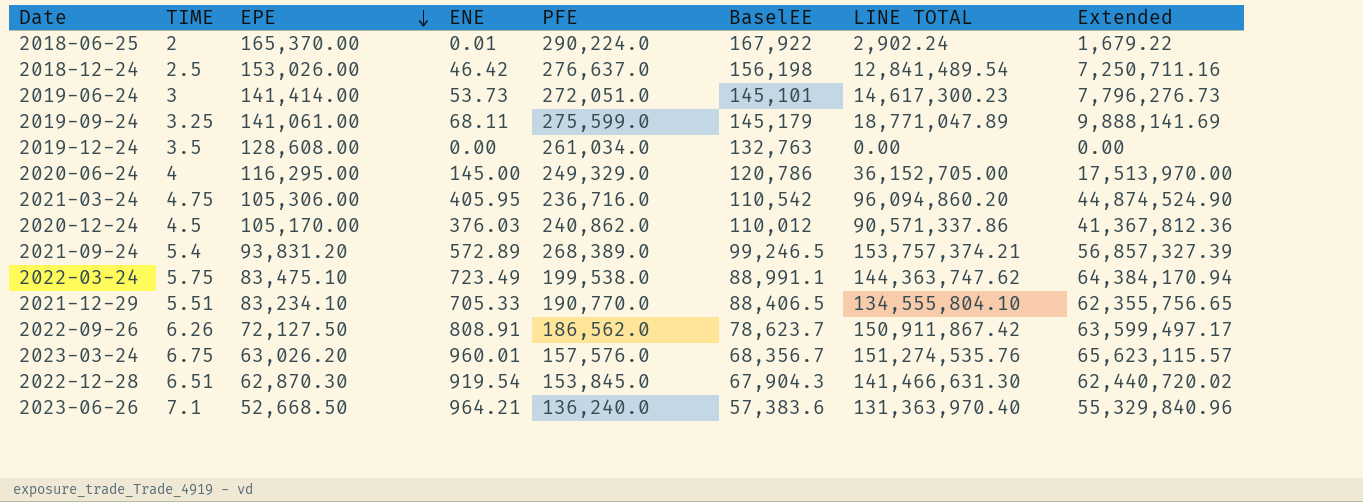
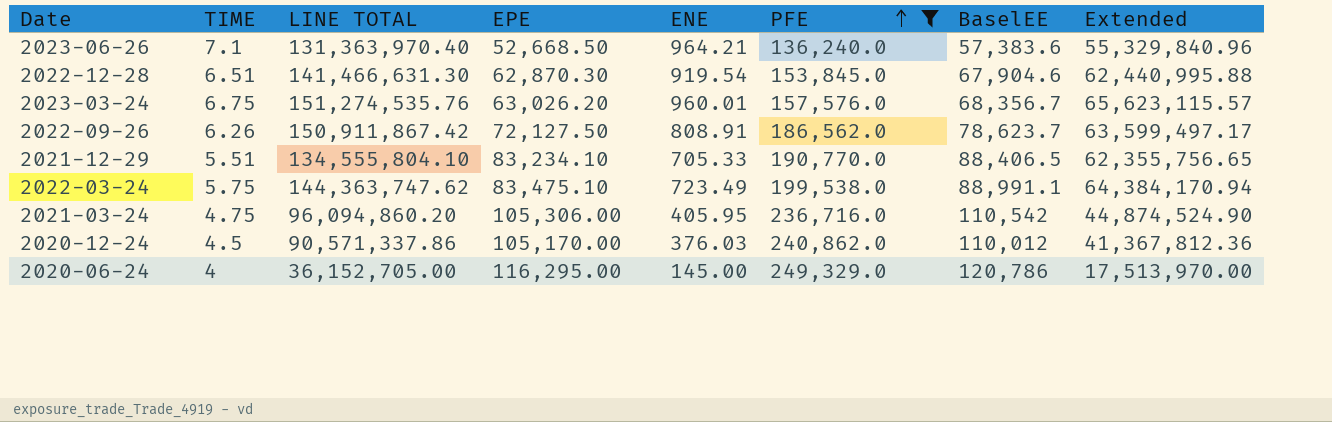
filter: none -> PFE <= 249,329.0
row order: EPE descending -> PFE ascending
column LINE TOTAL | position: 7 -> 3
2022-12-28 | BaselEE: 67,904.3 -> 67,904.6
2022-12-28 | Extended: 62,440,720.02 -> 62,440,995.88

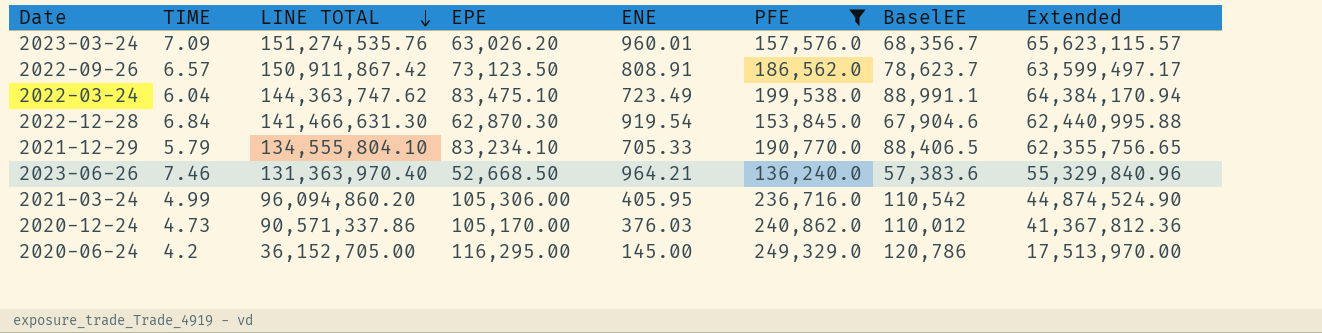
row order: PFE ascending -> LINE TOTAL descending
2023-03-24 | TIME: 6.75 -> 7.09
2022-09-26 | TIME: 6.26 -> 6.57
2022-09-26 | EPE: 72,127.50 -> 73,123.50
2022-03-24 | TIME: 5.75 -> 6.04
2022-12-28 | TIME: 6.51 -> 6.84
2021-12-29 | TIME: 5.51 -> 5.79
2023-06-26 | TIME: 7.1 -> 7.46
2021-03-24 | TIME: 4.75 -> 4.99
2020-12-24 | TIME: 4.5 -> 4.73
2020-06-24 | TIME: 4 -> 4.2

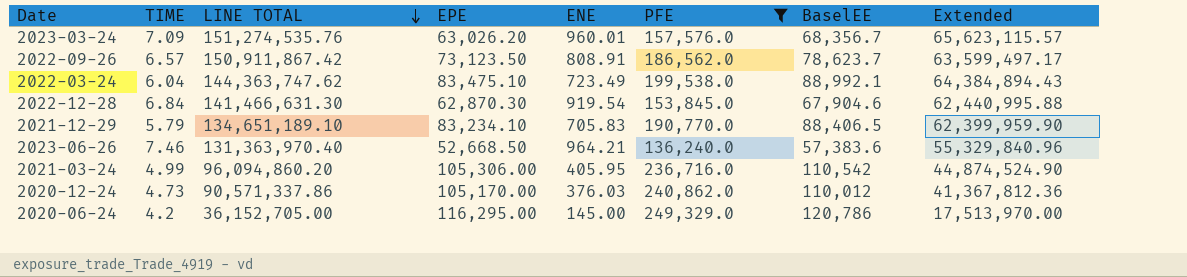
2022-03-24 | BaselEE: 88,991.1 -> 88,992.1
2022-03-24 | Extended: 64,384,170.94 -> 64,384,894.43
2021-12-29 | LINE TOTAL: 134,555,804.10 -> 134,651,189.10
2021-12-29 | ENE: 705.33 -> 705.83
2021-12-29 | Extended: 62,355,756.65 -> 62,399,959.90

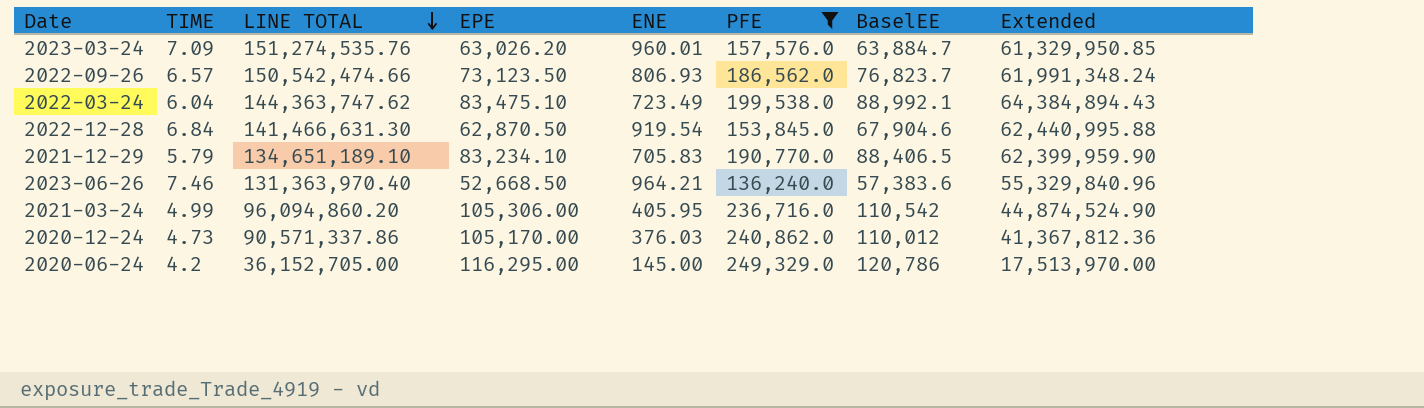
2023-03-24 | BaselEE: 68,356.7 -> 63,884.7
2023-03-24 | Extended: 65,623,115.57 -> 61,329,950.85
2022-09-26 | LINE TOTAL: 150,911,867.42 -> 150,542,474.66
2022-09-26 | ENE: 808.91 -> 806.93
2022-09-26 | BaselEE: 78,623.7 -> 76,823.7
2022-09-26 | Extended: 63,599,497.17 -> 61,991,348.24
2022-12-28 | EPE: 62,870.30 -> 62,870.50

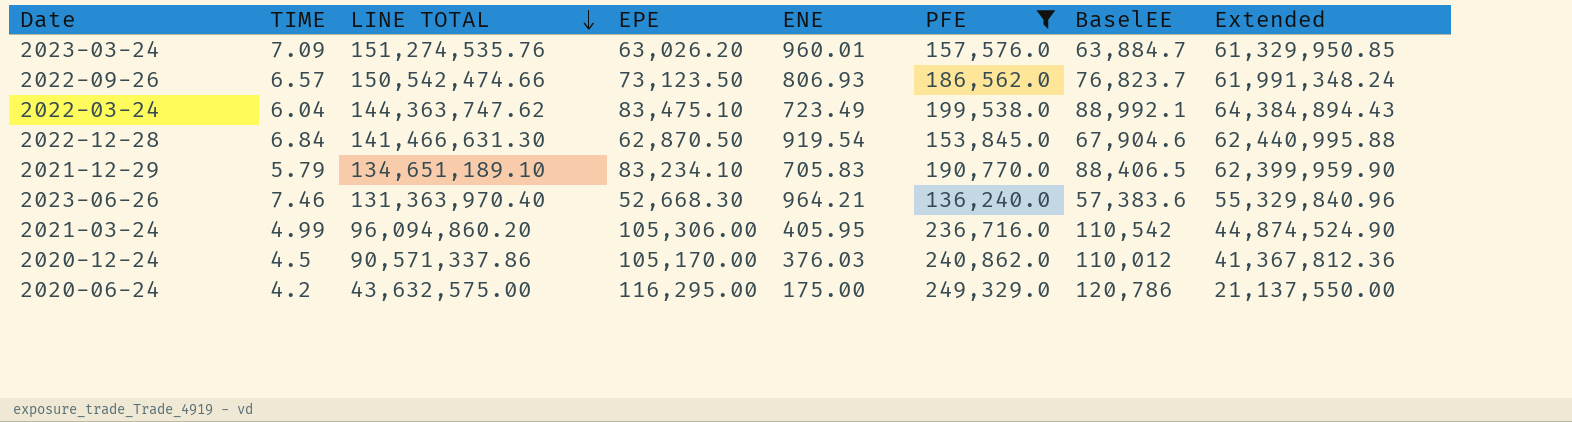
2023-06-26 | EPE: 52,668.50 -> 52,668.30
2020-12-24 | TIME: 4.73 -> 4.5
2020-06-24 | LINE TOTAL: 36,152,705.00 -> 43,632,575.00
2020-06-24 | ENE: 145.00 -> 175.00
2020-06-24 | Extended: 17,513,970.00 -> 21,137,550.00

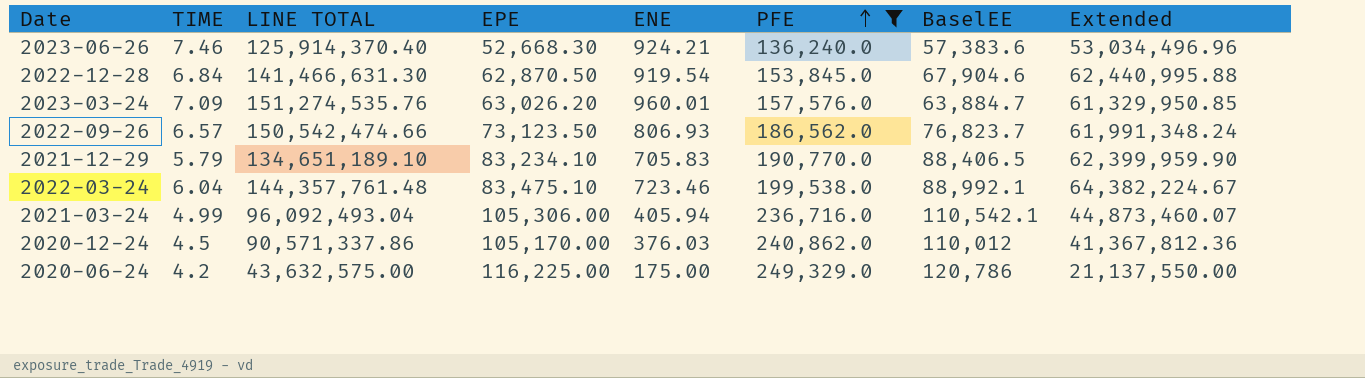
row order: LINE TOTAL descending -> PFE ascending
2023-06-26 | LINE TOTAL: 131,363,970.40 -> 125,914,370.40
2023-06-26 | ENE: 964.21 -> 924.21
2023-06-26 | Extended: 55,329,840.96 -> 53,034,496.96
2022-03-24 | LINE TOTAL: 144,363,747.62 -> 144,357,761.48
2022-03-24 | ENE: 723.49 -> 723.46
2022-03-24 | Extended: 64,384,894.43 -> 64,382,224.67
2021-03-24 | LINE TOTAL: 96,094,860.20 -> 96,092,493.04
2021-03-24 | ENE: 405.95 -> 405.94
2021-03-24 | BaselEE: 110,542 -> 110,542.1
2021-03-24 | Extended: 44,874,524.90 -> 44,873,460.07
2020-06-24 | EPE: 116,295.00 -> 116,225.00

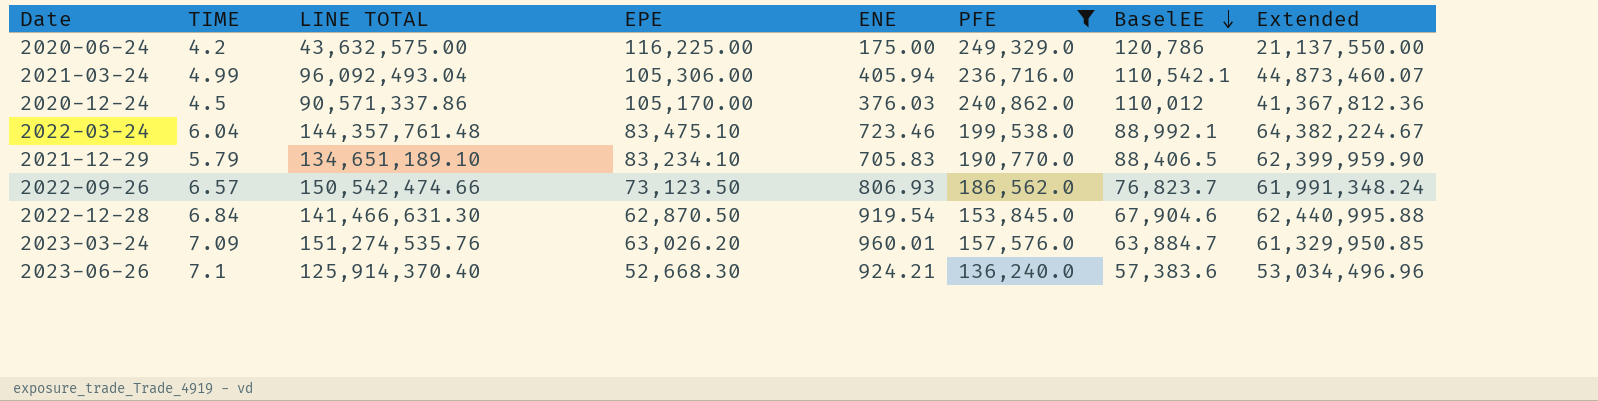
row order: PFE ascending -> BaselEE descending
2023-06-26 | TIME: 7.46 -> 7.1

